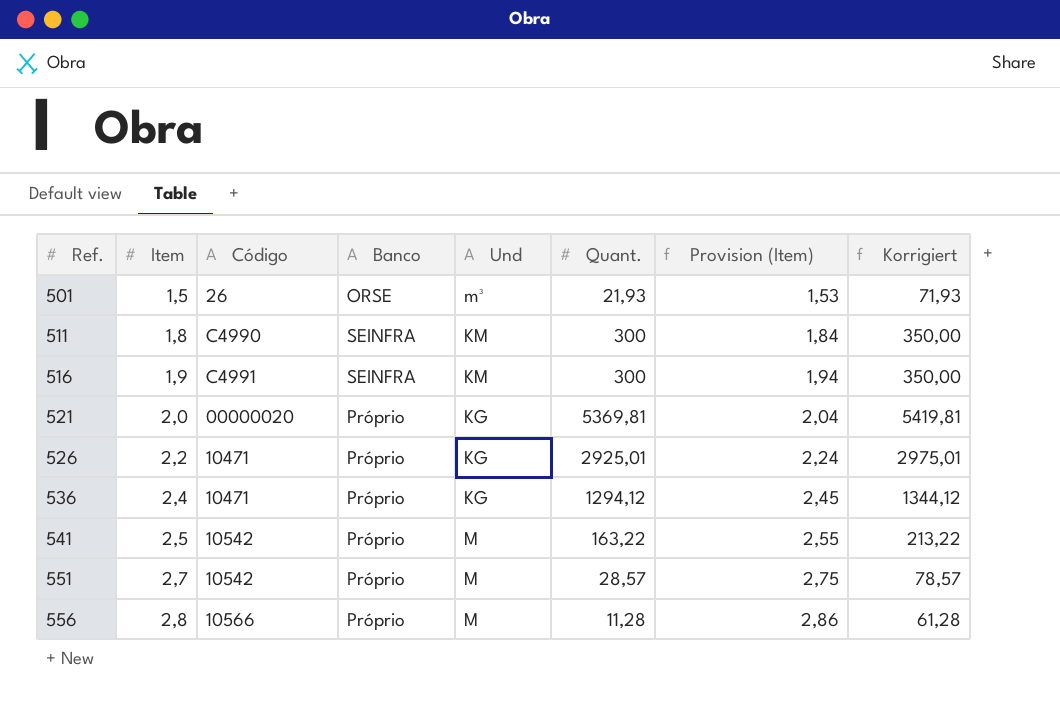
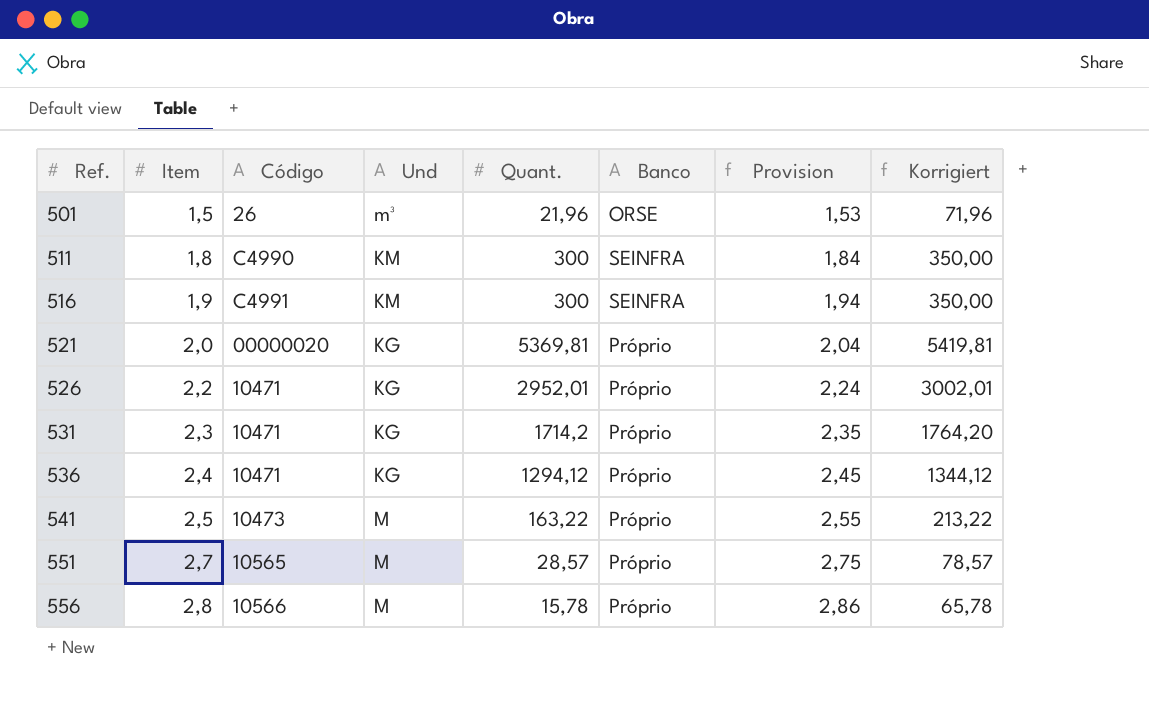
column Banco | position: 4 -> 6
column name: Provision (Item) -> Provision
501 | Quant.: 21,93 -> 21,96
501 | Korrigiert: 71,93 -> 71,96
526 | Quant.: 2925,01 -> 2952,01
526 | Korrigiert: 2975,01 -> 3002,01
row 531: none -> 2,3 | 10471 | KG | 1714,2 | Próprio | 2,35 | 1764,20
541 | Código: 10542 -> 10473
551 | Código: 10542 -> 10565
556 | Quant.: 11,28 -> 15,78
556 | Korrigiert: 61,28 -> 65,78

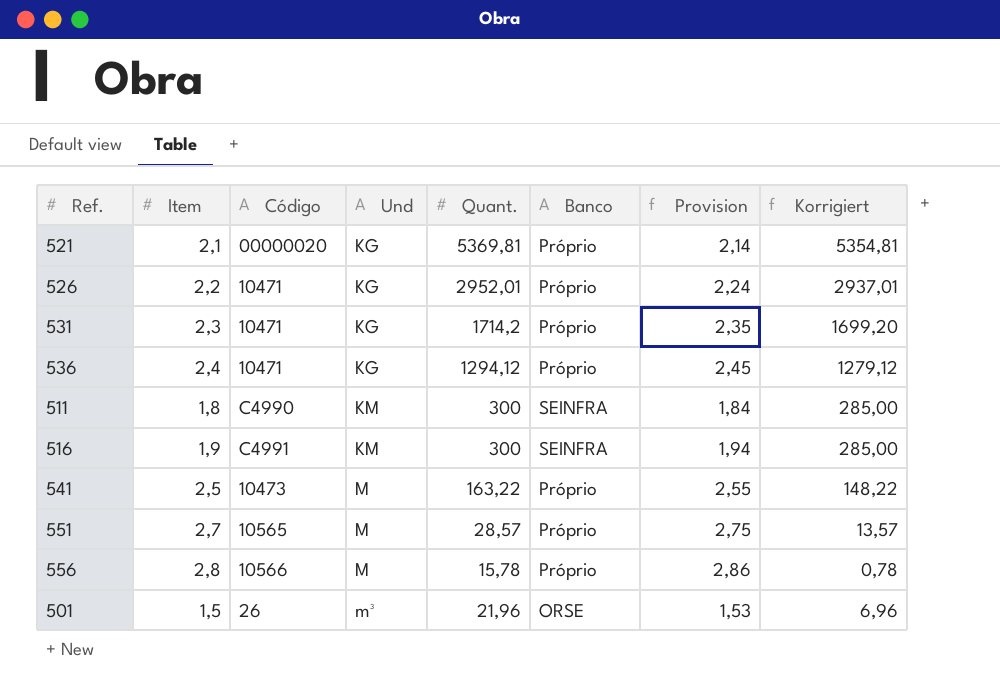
row order: Ref. ascending -> Und ascending
column Korrigiert | formula: [Quant.] + 50 -> [Quant.] - 15
521 | Item: 2,0 -> 2,1
521 | Provision: 2,04 -> 2,14

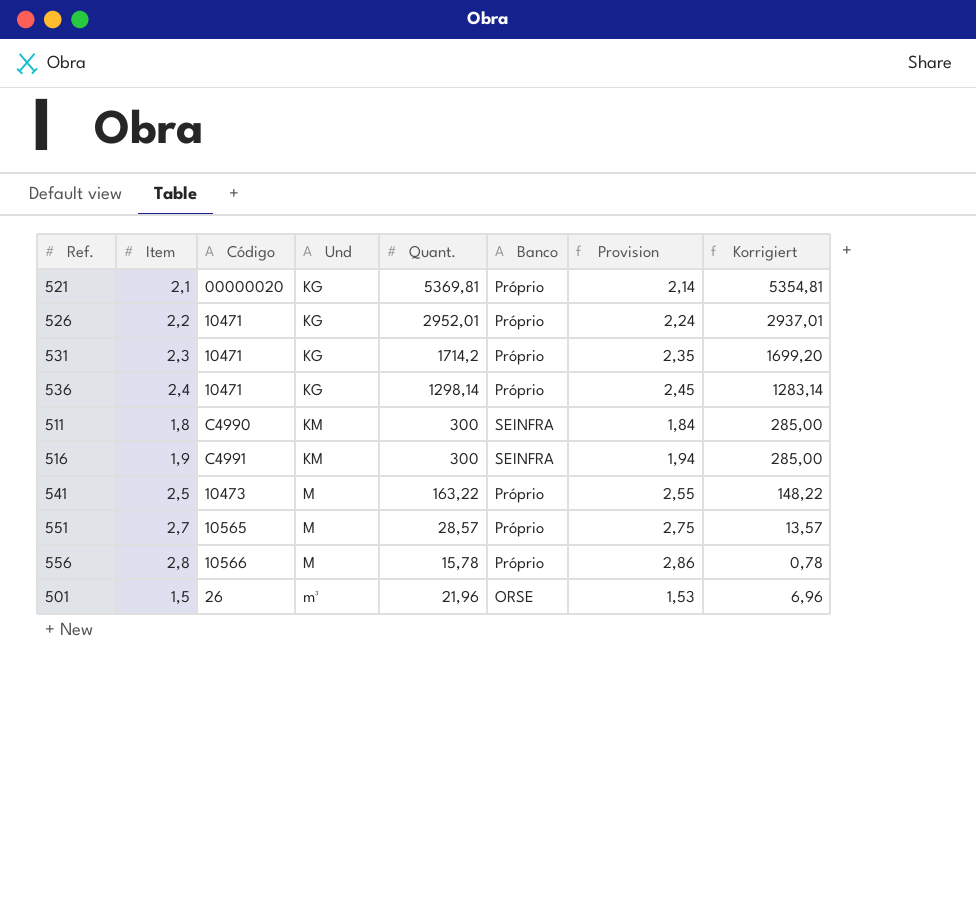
536 | Quant.: 1294,12 -> 1298,14
536 | Korrigiert: 1279,12 -> 1283,14

